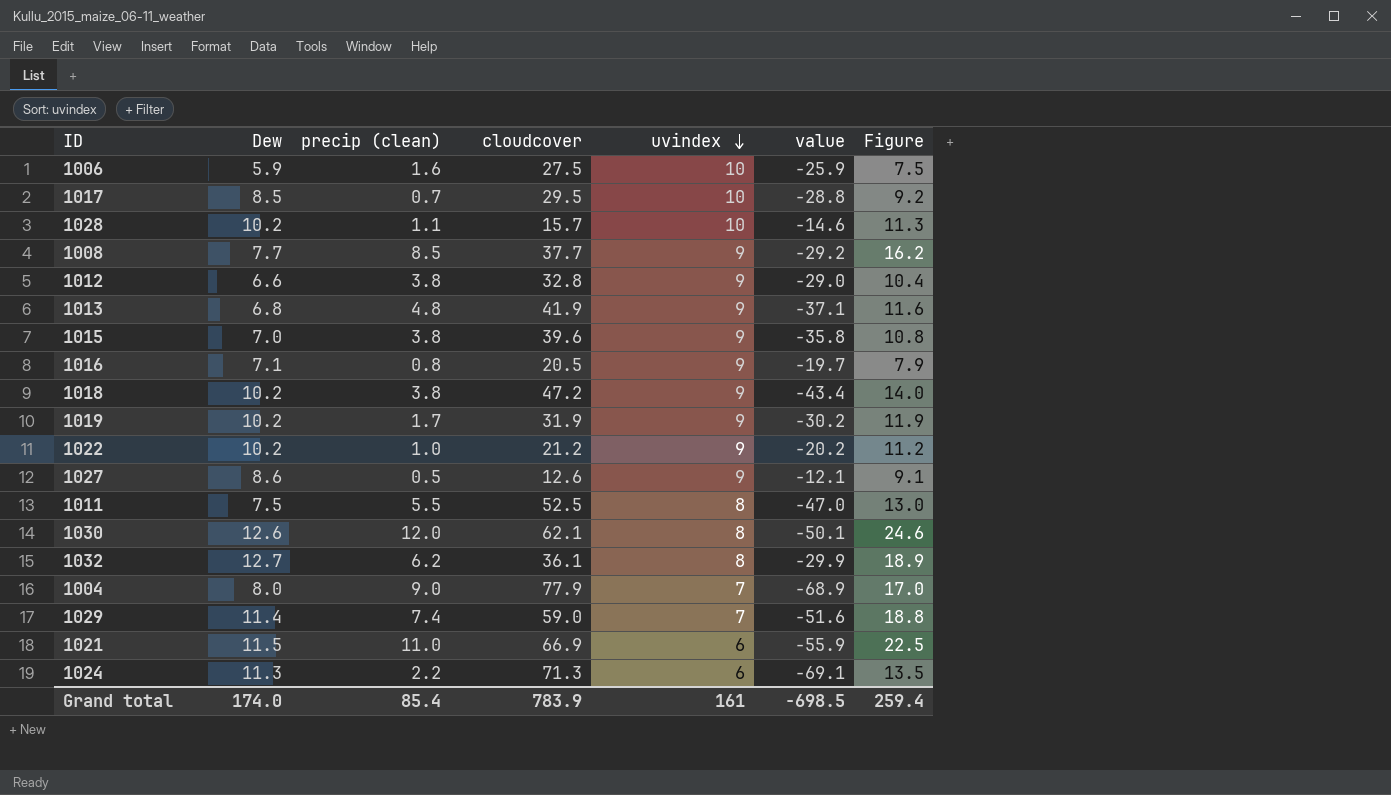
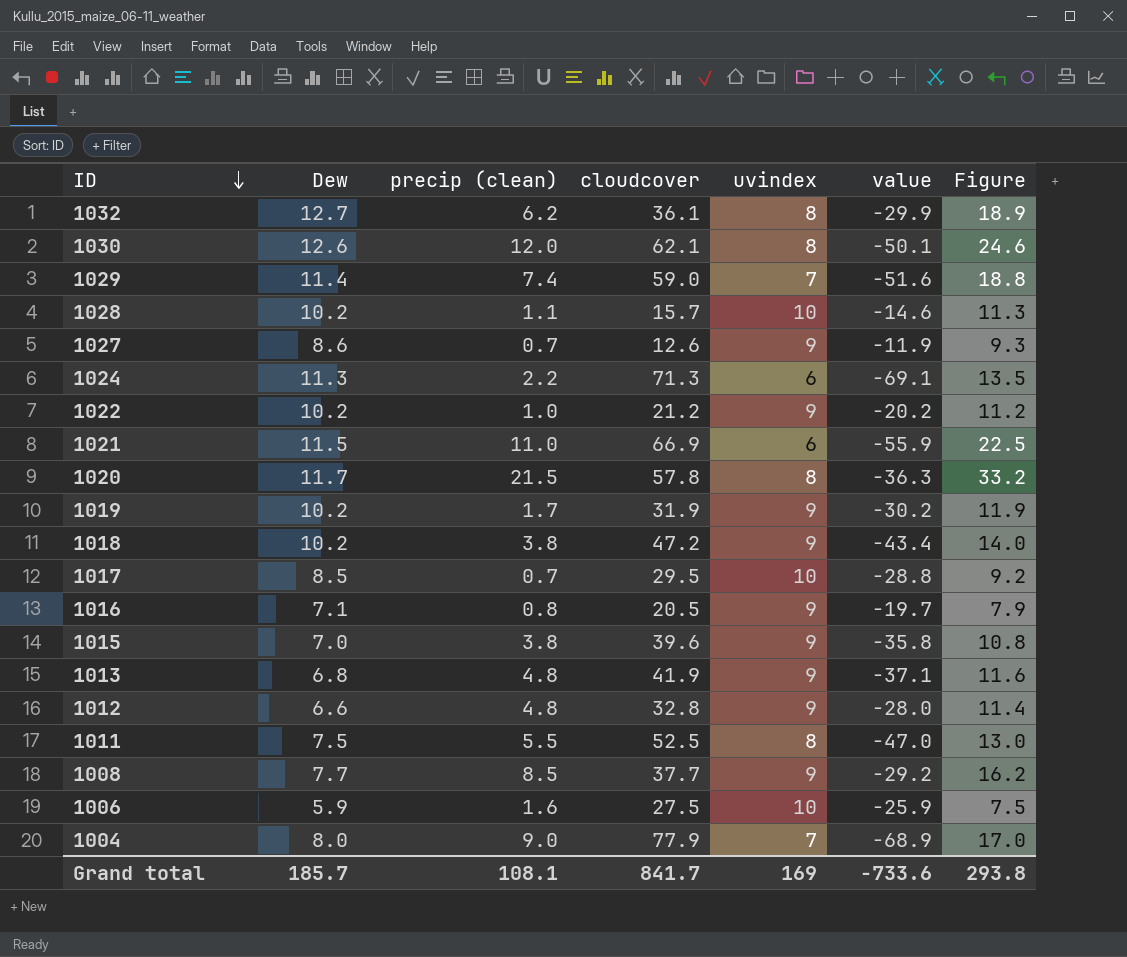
row order: uvindex descending -> ID descending
1027 | precip (clean): 0.5 -> 0.7
1027 | value: -12.1 -> -11.9
1027 | Figure: 9.1 -> 9.3
row 1020: none -> 11.7 | 21.5 | 57.8 | 8 | -36.3 | 33.2
1012 | precip (clean): 3.8 -> 4.8
1012 | value: -29.0 -> -28.0
1012 | Figure: 10.4 -> 11.4
Grand total | Dew: 174.0 -> 185.7
Grand total | precip (clean): 85.4 -> 108.1
Grand total | cloudcover: 783.9 -> 841.7
Grand total | uvindex: 161 -> 169
Grand total | value: -698.5 -> -733.6
Grand total | Figure: 259.4 -> 293.8

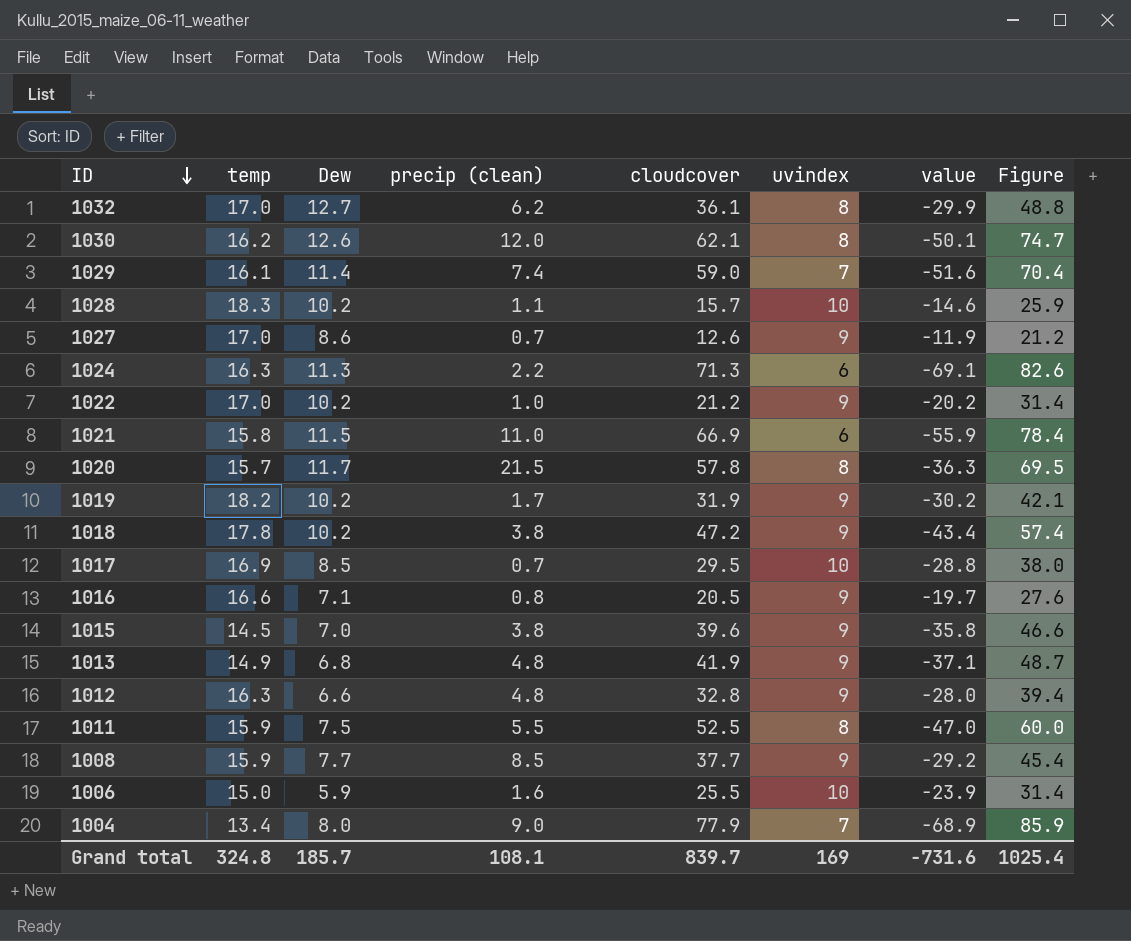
column temp | position: none -> 2
column Figure | formula: [Dew] + [precip (clean)] -> [Dew] + [cloudcover]
1006 | cloudcover: 27.5 -> 25.5
1006 | value: -25.9 -> -23.9
Grand total | cloudcover: 841.7 -> 839.7
Grand total | value: -733.6 -> -731.6
Grand total | Figure: 293.8 -> 1025.4

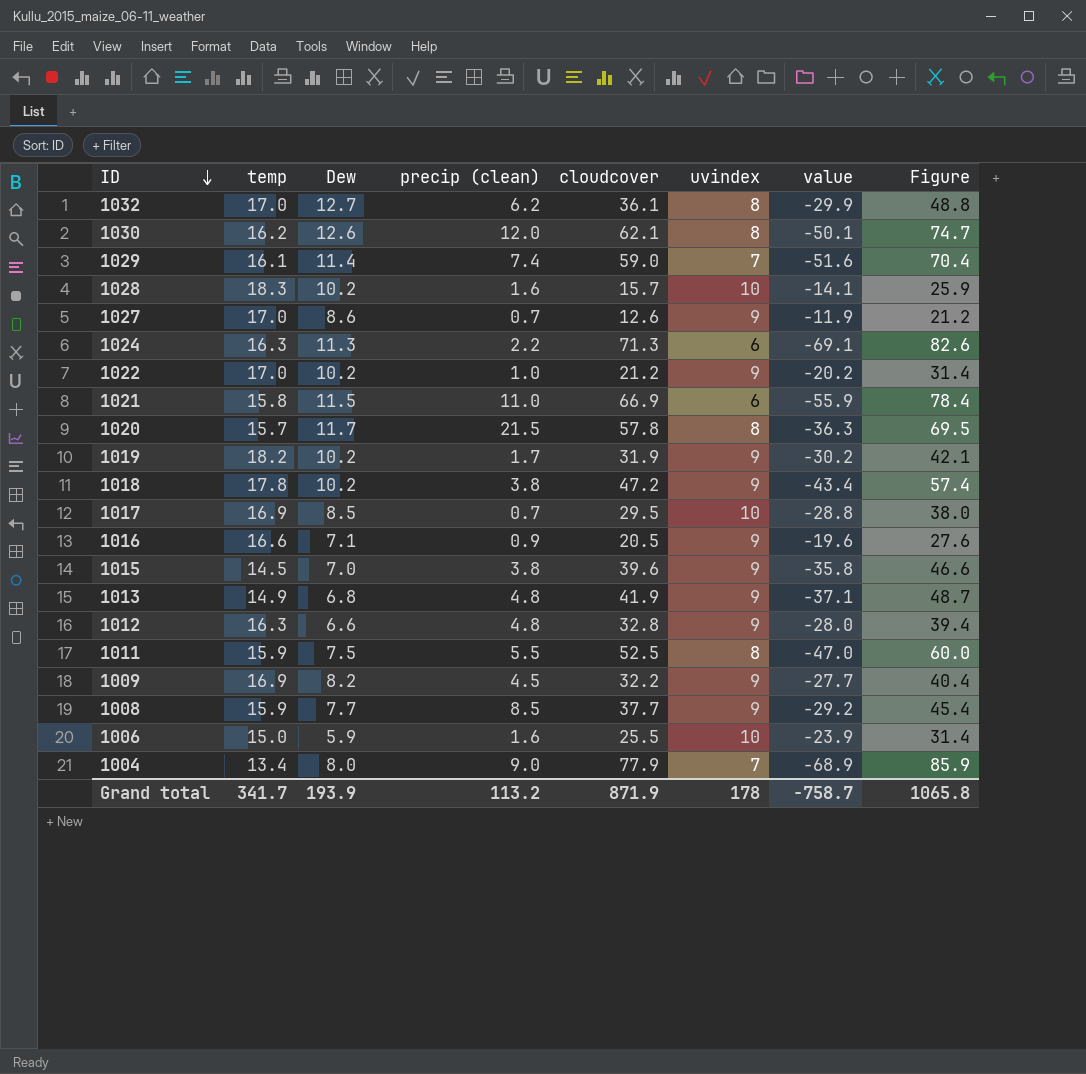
1028 | precip (clean): 1.1 -> 1.6
1028 | value: -14.6 -> -14.1
1016 | precip (clean): 0.8 -> 0.9
1016 | value: -19.7 -> -19.6
row 1009: none -> 16.9 | 8.2 | 4.5 | 32.2 | 9 | -27.7 | 40.4
Grand total | temp: 324.8 -> 341.7
Grand total | Dew: 185.7 -> 193.9
Grand total | precip (clean): 108.1 -> 113.2
Grand total | cloudcover: 839.7 -> 871.9
Grand total | uvindex: 169 -> 178
Grand total | value: -731.6 -> -758.7
Grand total | Figure: 1025.4 -> 1065.8

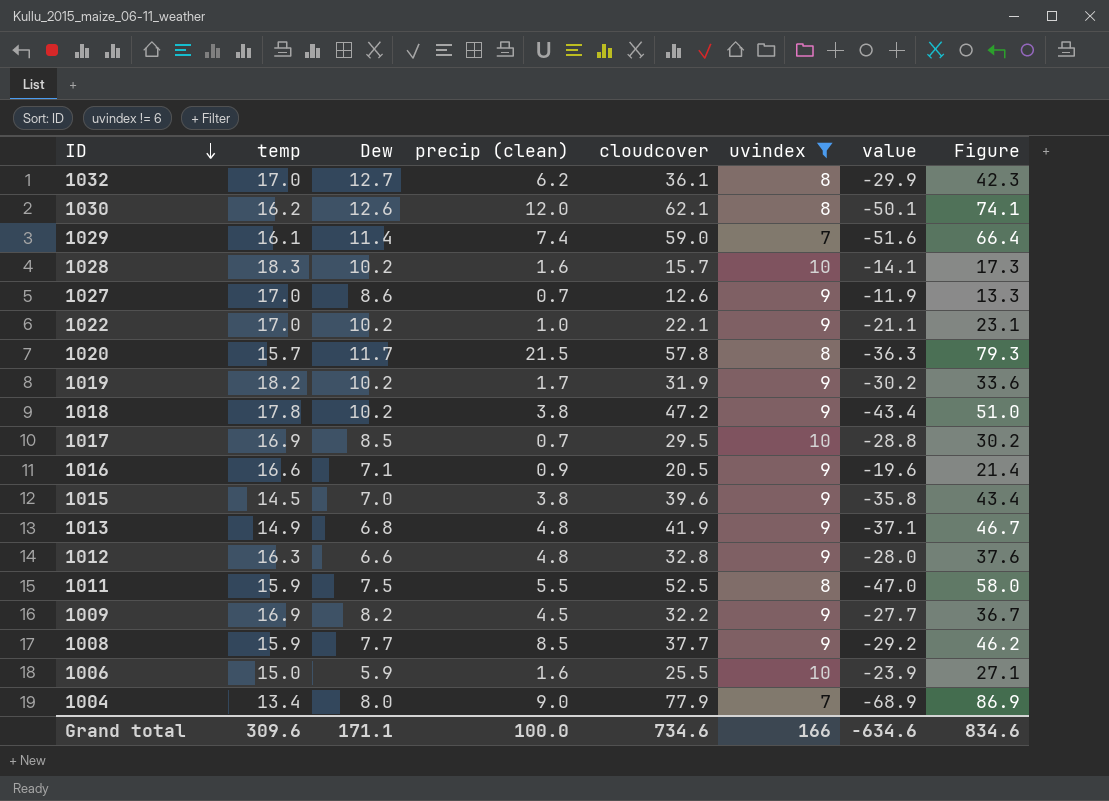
filter: none -> uvindex != 6
column Figure | formula: [Dew] + [cloudcover] -> [precip (clean)] + [cloudcover]
1022 | cloudcover: 21.2 -> 22.1
1022 | value: -20.2 -> -21.1
Grand total | temp: 341.7 -> 309.6
Grand total | Dew: 193.9 -> 171.1
Grand total | precip (clean): 113.2 -> 100.0
Grand total | cloudcover: 871.9 -> 734.6
Grand total | uvindex: 178 -> 166
Grand total | value: -758.7 -> -634.6
Grand total | Figure: 1065.8 -> 834.6

